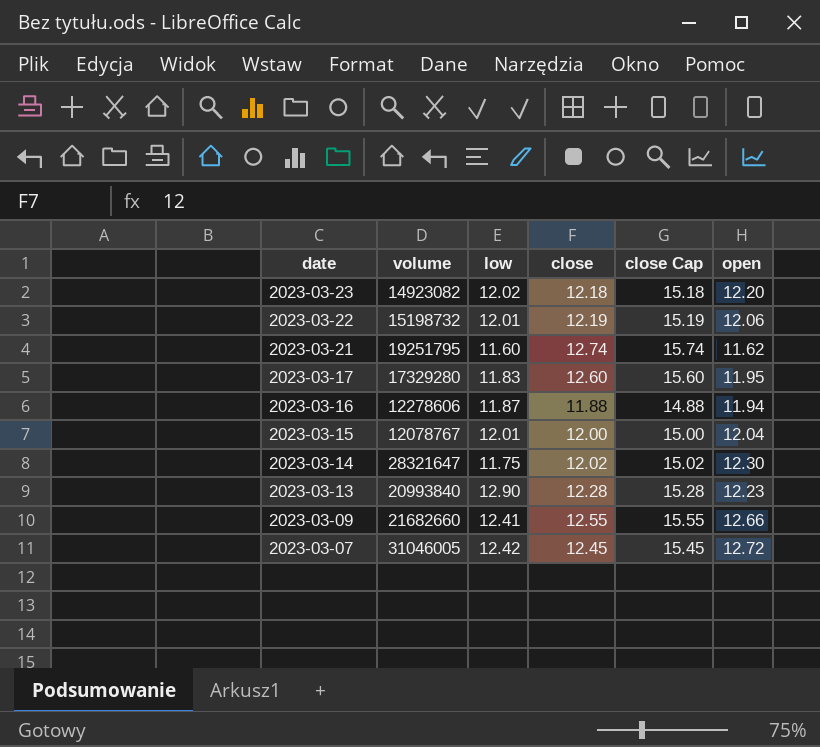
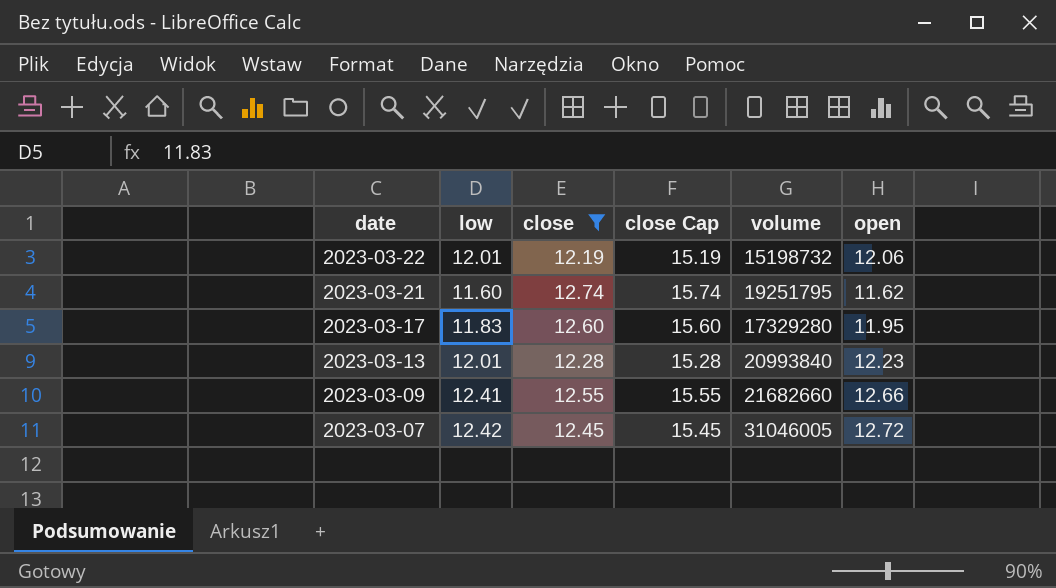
filter: none -> close >= 12.19
column volume | position: 2 -> 5
2023-03-13 | low: 12.90 -> 12.01

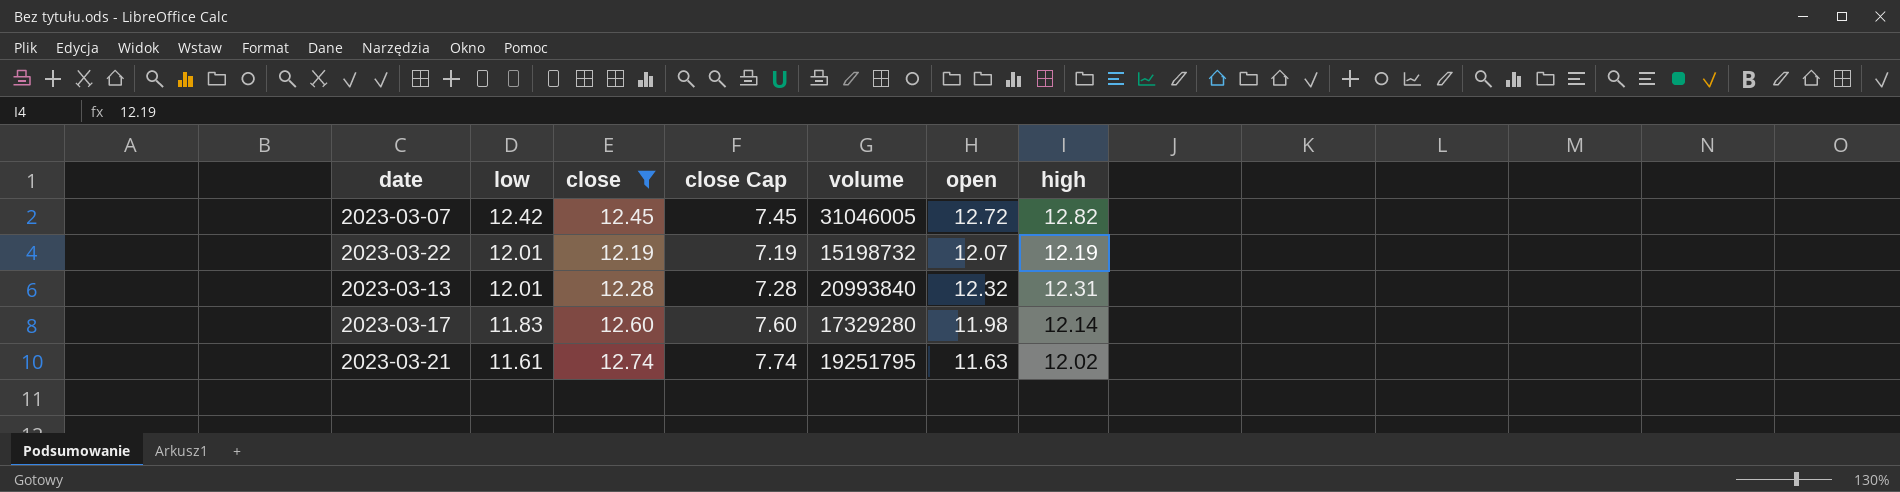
row order: date descending -> low descending
column close Cap | formula: [close] + 3 -> [close] - 5
column high | position: none -> 7
row 2023-03-09: 12.41 | 12.55 | 15.55 | 21682660 | 12.66 -> none
2023-03-22 | open: 12.06 -> 12.07
2023-03-13 | open: 12.23 -> 12.32
2023-03-17 | open: 11.95 -> 11.98
2023-03-21 | low: 11.60 -> 11.61
2023-03-21 | open: 11.62 -> 11.63

